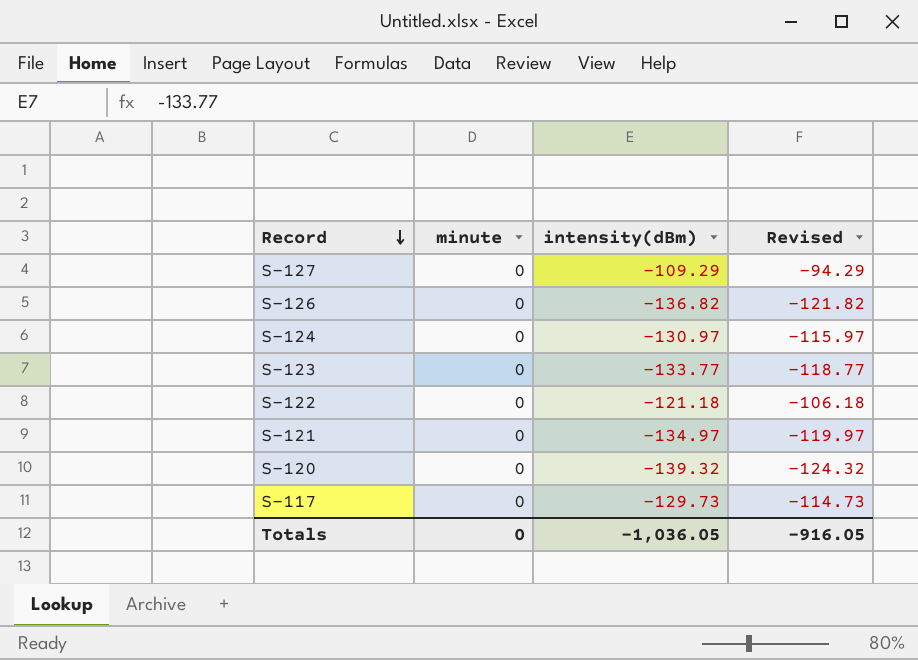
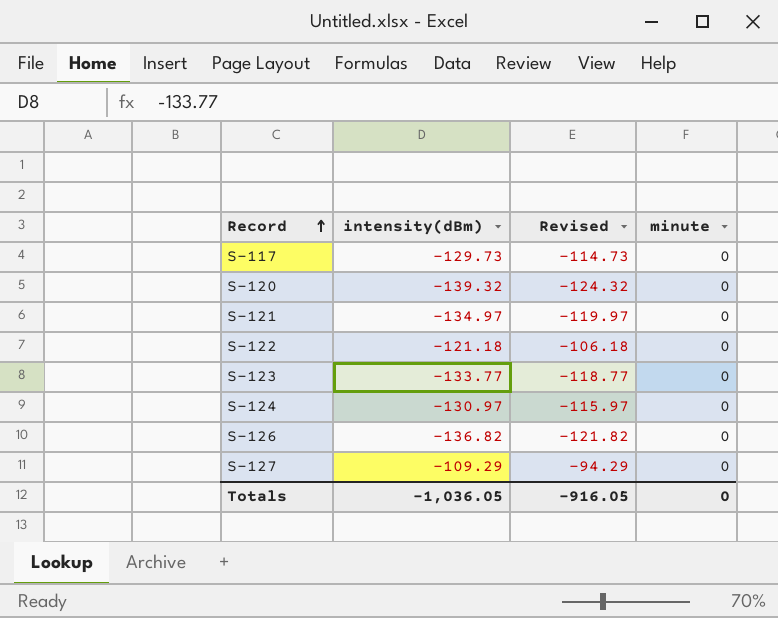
row order: Record descending -> Record ascending
column minute | position: 2 -> 4

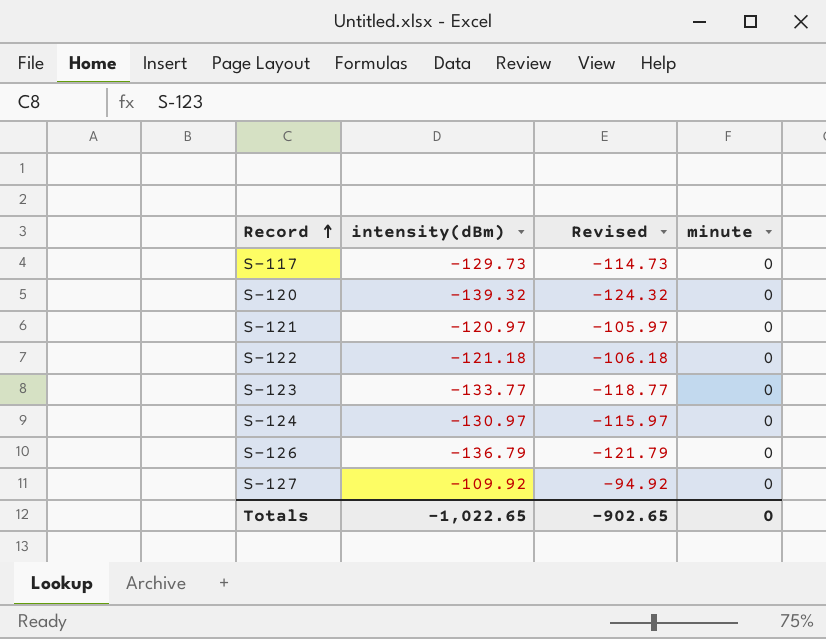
S-121 | intensity(dBm): -134.97 -> -120.97
S-121 | Revised: -119.97 -> -105.97
S-126 | intensity(dBm): -136.82 -> -136.79
S-126 | Revised: -121.82 -> -121.79
S-127 | intensity(dBm): -109.29 -> -109.92
S-127 | Revised: -94.29 -> -94.92
Totals | intensity(dBm): -1,036.05 -> -1,022.65
Totals | Revised: -916.05 -> -902.65

